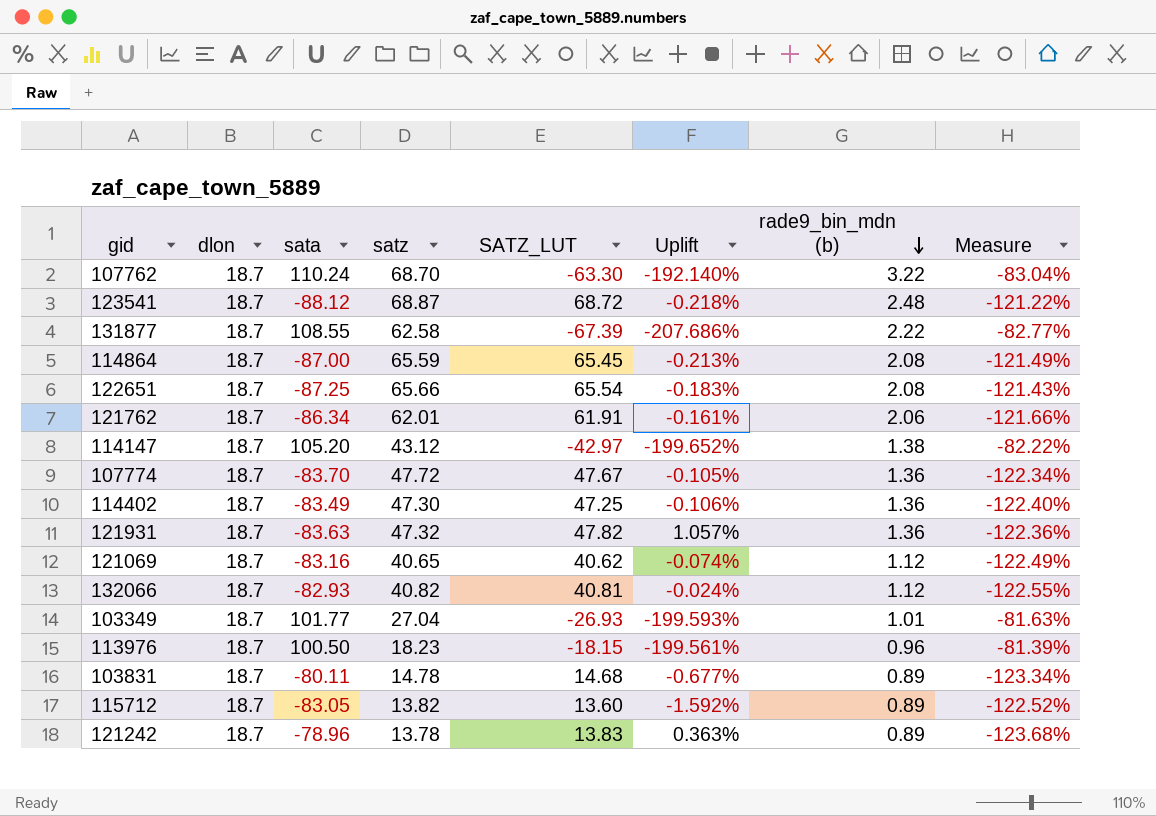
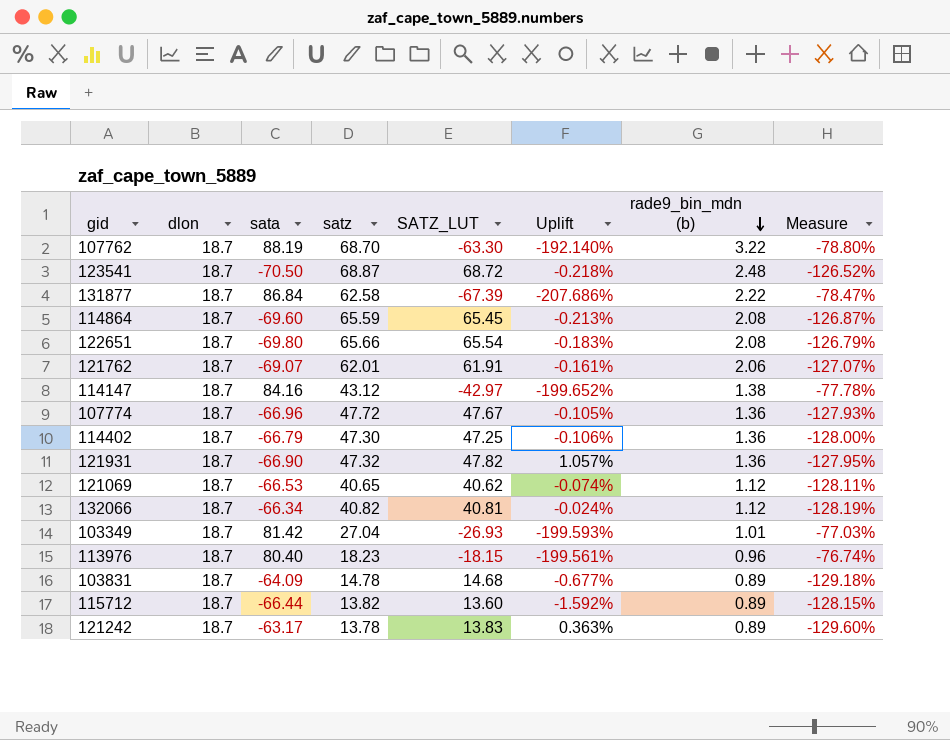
107762 | sata: 110.24 -> 88.19
107762 | Measure: -83.04% -> -78.80%
123541 | sata: -88.12 -> -70.50
123541 | Measure: -121.22% -> -126.52%
131877 | sata: 108.55 -> 86.84
131877 | Measure: -82.77% -> -78.47%
114864 | sata: -87.00 -> -69.60
114864 | Measure: -121.49% -> -126.87%
122651 | sata: -87.25 -> -69.80
122651 | Measure: -121.43% -> -126.79%
121762 | sata: -86.34 -> -69.07
121762 | Measure: -121.66% -> -127.07%
114147 | sata: 105.20 -> 84.16
114147 | Measure: -82.22% -> -77.78%
107774 | sata: -83.70 -> -66.96
107774 | Measure: -122.34% -> -127.93%
114402 | sata: -83.49 -> -66.79
114402 | Measure: -122.40% -> -128.00%
121931 | sata: -83.63 -> -66.90
121931 | Measure: -122.36% -> -127.95%
121069 | sata: -83.16 -> -66.53
121069 | Measure: -122.49% -> -128.11%
132066 | sata: -82.93 -> -66.34
132066 | Measure: -122.55% -> -128.19%
103349 | sata: 101.77 -> 81.42
103349 | Measure: -81.63% -> -77.03%
113976 | sata: 100.50 -> 80.40
113976 | Measure: -81.39% -> -76.74%
103831 | sata: -80.11 -> -64.09
103831 | Measure: -123.34% -> -129.18%
115712 | sata: -83.05 -> -66.44
115712 | Measure: -122.52% -> -128.15%
121242 | sata: -78.96 -> -63.17
121242 | Measure: -123.68% -> -129.60%

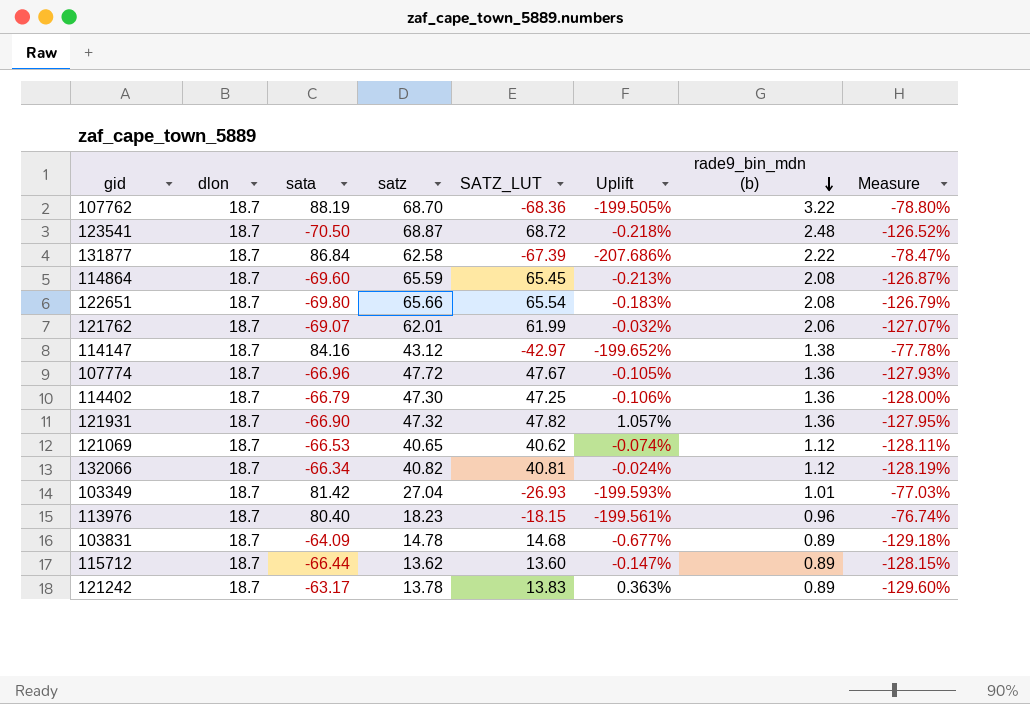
107762 | SATZ_LUT: -63.30 -> -68.36
107762 | Uplift: -192.140% -> -199.505%
121762 | SATZ_LUT: 61.91 -> 61.99
121762 | Uplift: -0.161% -> -0.032%
115712 | satz: 13.82 -> 13.62
115712 | Uplift: -1.592% -> -0.147%

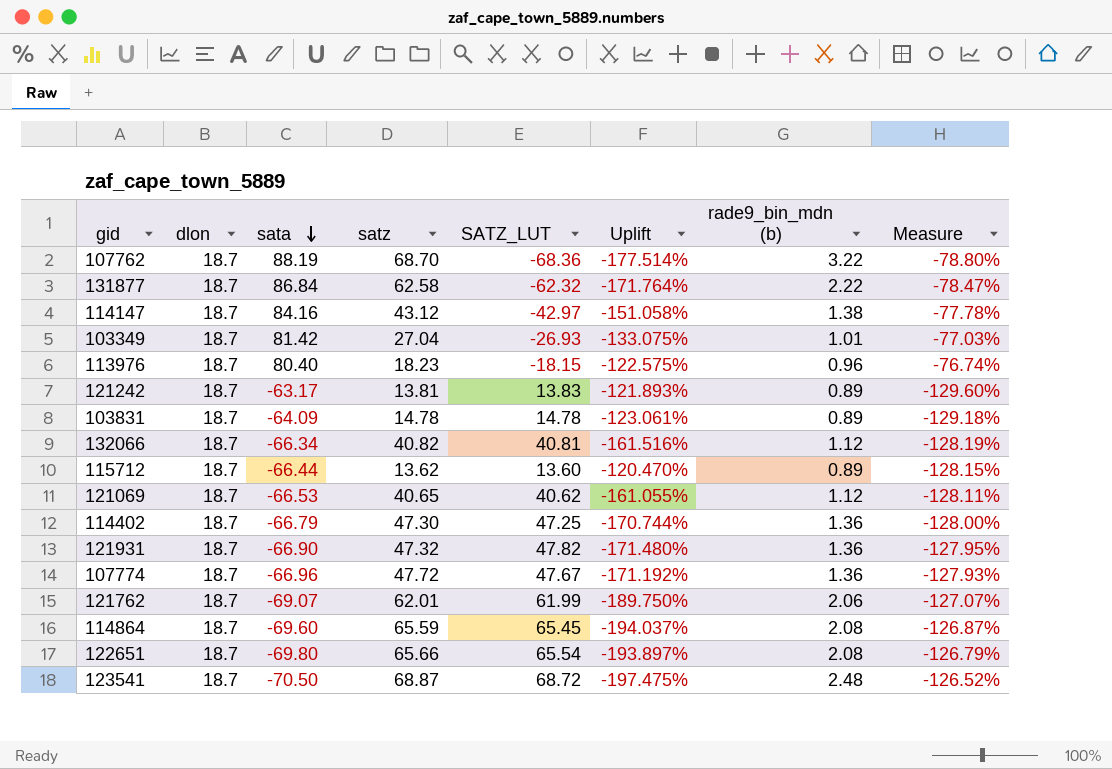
row order: rade9_bin_mdn (b) descending -> sata descending
column Uplift | formula: ([SATZ_LUT] - [satz]) / [satz] -> ([SATZ_LUT] - [sata]) / [sata]
131877 | SATZ_LUT: -67.39 -> -62.32
121242 | satz: 13.78 -> 13.81
103831 | SATZ_LUT: 14.68 -> 14.78

